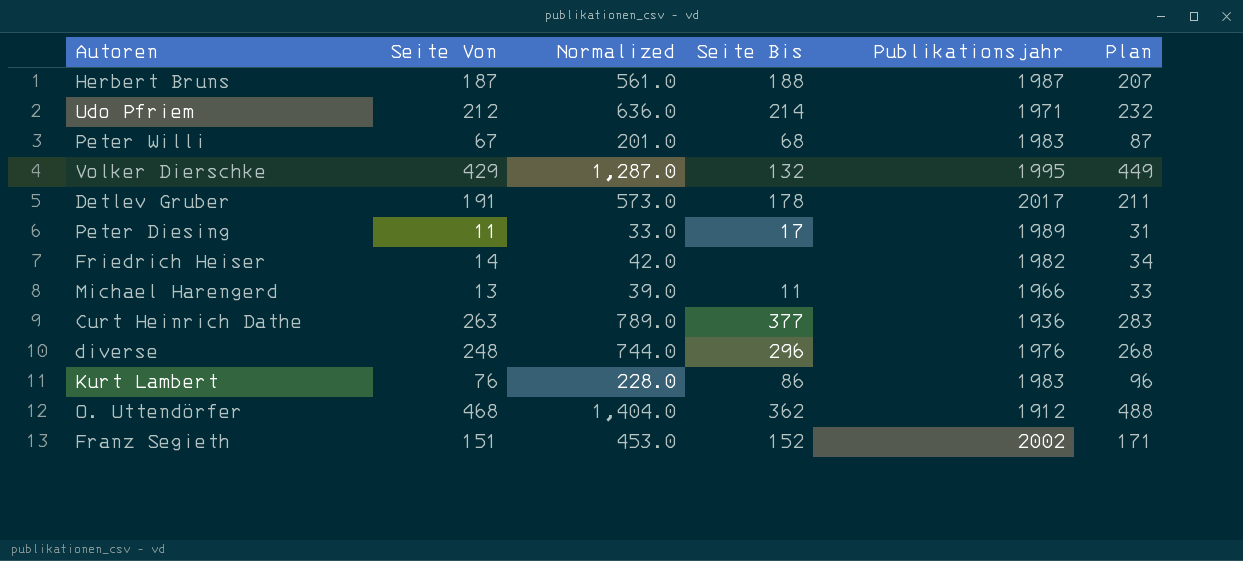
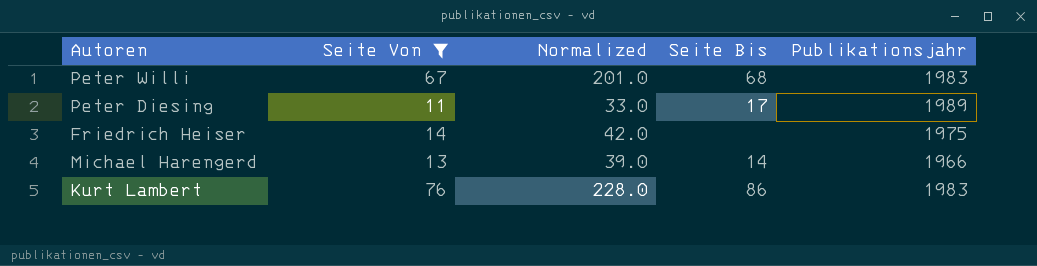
filter: none -> Seite Von <= 76
column Plan | formula: [Seite Von] + 20 -> none
Friedrich Heiser | Publikationsjahr: 1982 -> 1975
Michael Harengerd | Seite Bis: 11 -> 14

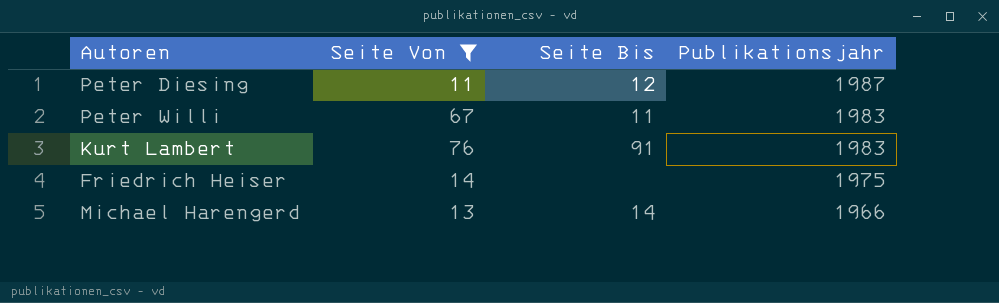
row order: none -> Publikationsjahr descending
column Normalized | formula: [Seite Von] * 3 -> none
Peter Diesing | Seite Bis: 17 -> 12
Peter Diesing | Publikationsjahr: 1989 -> 1987
Peter Willi | Seite Bis: 68 -> 11
Kurt Lambert | Seite Bis: 86 -> 91

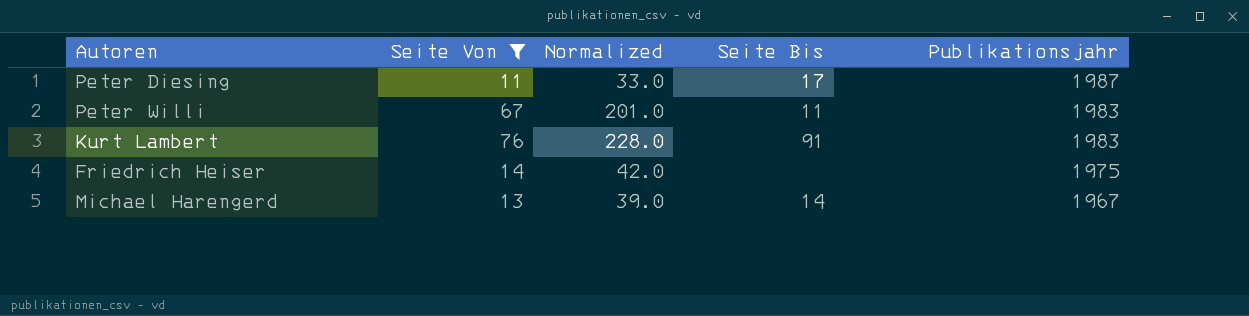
column Normalized | formula: none -> [Seite Von] * 3
Peter Diesing | Seite Bis: 12 -> 17
Michael Harengerd | Publikationsjahr: 1966 -> 1967

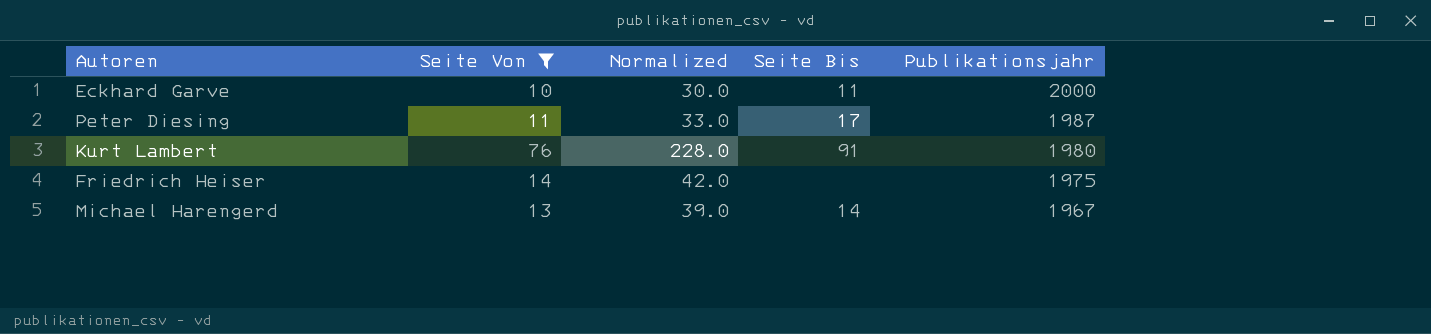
row Peter Willi: 67 | 201.0 | 11 | 1983 -> none
row Eckhard Garve: none -> 10 | 30.0 | 11 | 2000
Kurt Lambert | Publikationsjahr: 1983 -> 1980

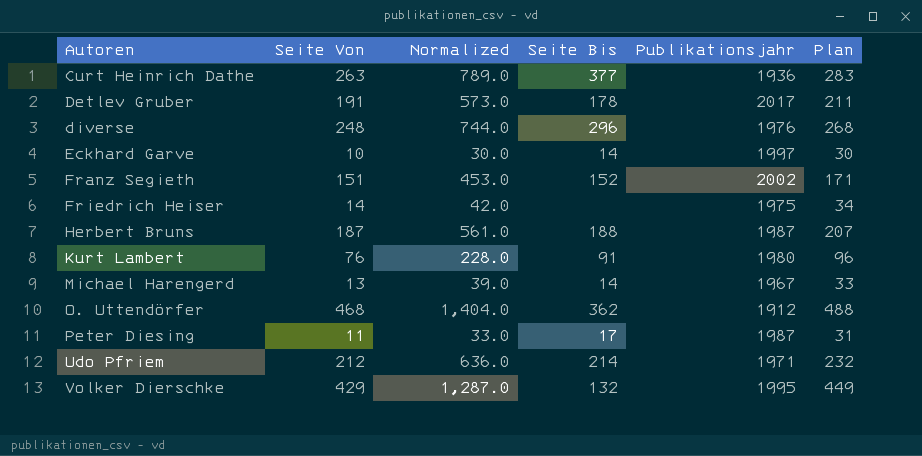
filter: Seite Von <= 76 -> none
row order: Publikationsjahr descending -> Autoren ascending
column Plan | formula: none -> [Seite Von] + 20
Eckhard Garve | Seite Bis: 11 -> 14
Eckhard Garve | Publikationsjahr: 2000 -> 1997

